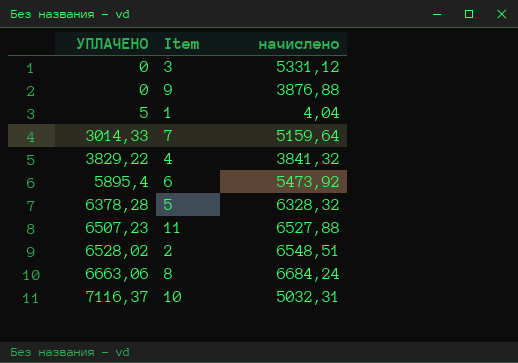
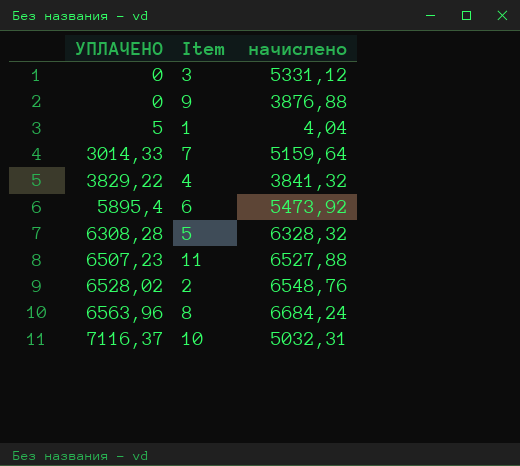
5 | УПЛАЧЕНО: 6378,28 -> 6308,28
2 | начислено: 6548,51 -> 6548,76
8 | УПЛАЧЕНО: 6663,06 -> 6563,96

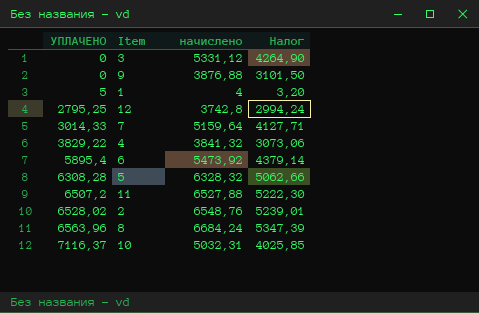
column Налог | formula: none -> [начислено] * 0,8
1 | начислено: 4,04 -> 4
row 12: none -> 2795,25 | 3742,8 | 2994,24
11 | УПЛАЧЕНО: 6507,23 -> 6507,2

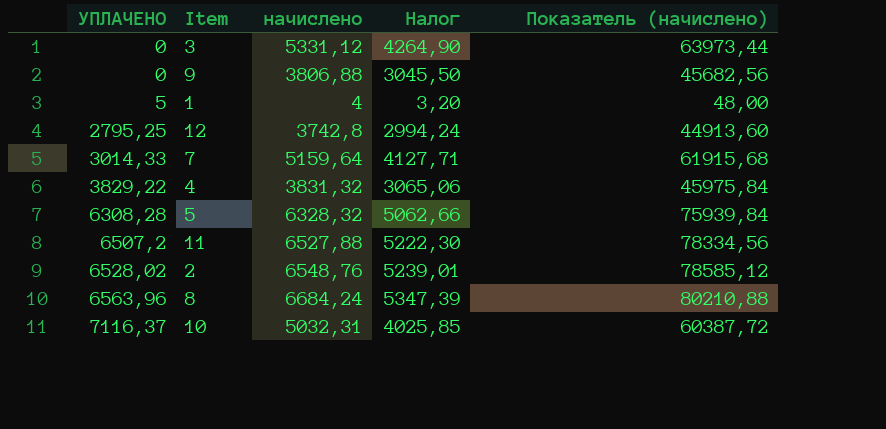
column Показатель (начислено) | formula: none -> [начислено] * 12
row 6: 5895,4 | 5473,92 | 4379,14 -> none
9 | начислено: 3876,88 -> 3806,88
9 | Налог: 3101,50 -> 3045,50
4 | начислено: 3841,32 -> 3831,32
4 | Налог: 3073,06 -> 3065,06

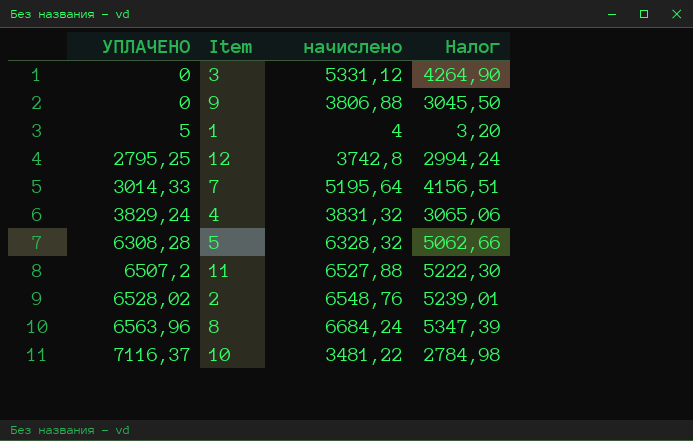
column Показатель (начислено) | formula: [начислено] * 12 -> none
7 | начислено: 5159,64 -> 5195,64
7 | Налог: 4127,71 -> 4156,51
4 | УПЛАЧЕНО: 3829,22 -> 3829,24
10 | начислено: 5032,31 -> 3481,22
10 | Налог: 4025,85 -> 2784,98

